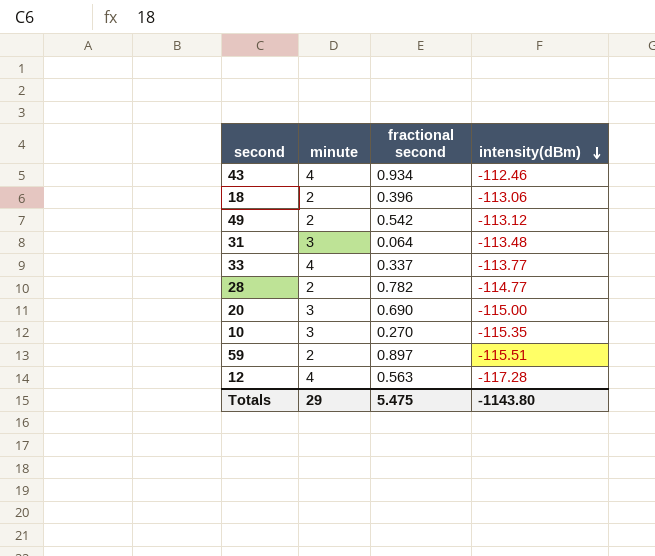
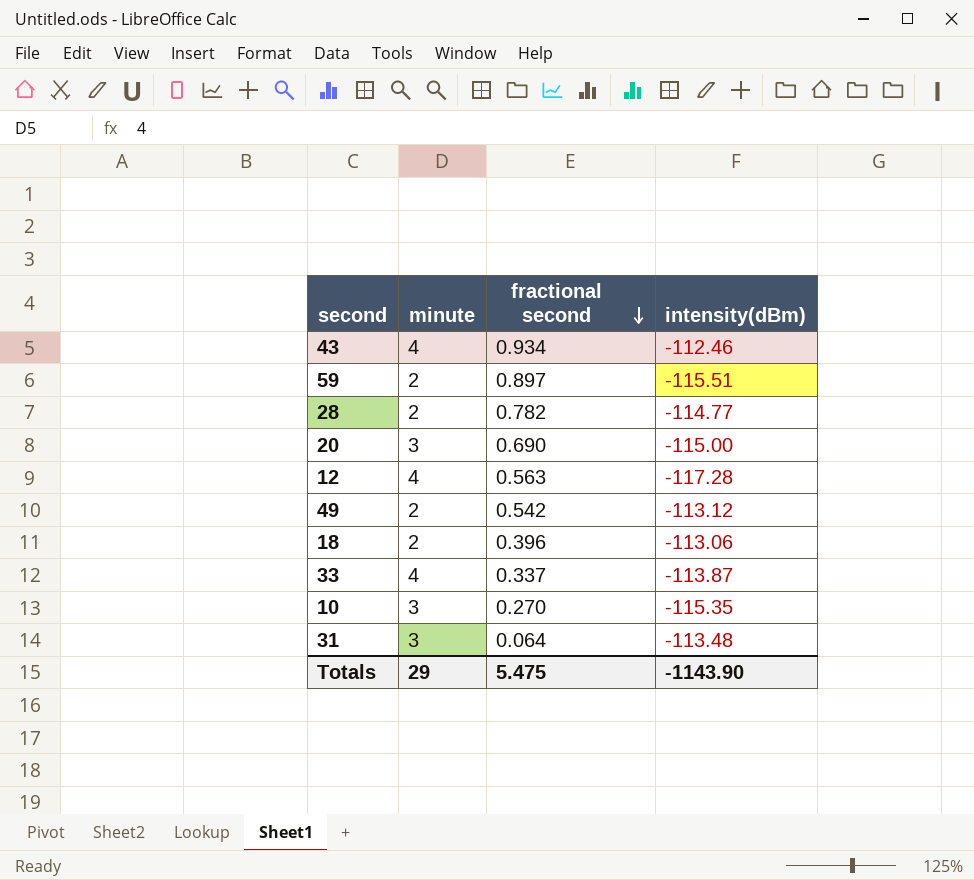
row order: intensity(dBm) descending -> fractional second descending
33 | intensity(dBm): -113.77 -> -113.87
Totals | intensity(dBm): -1143.80 -> -1143.90

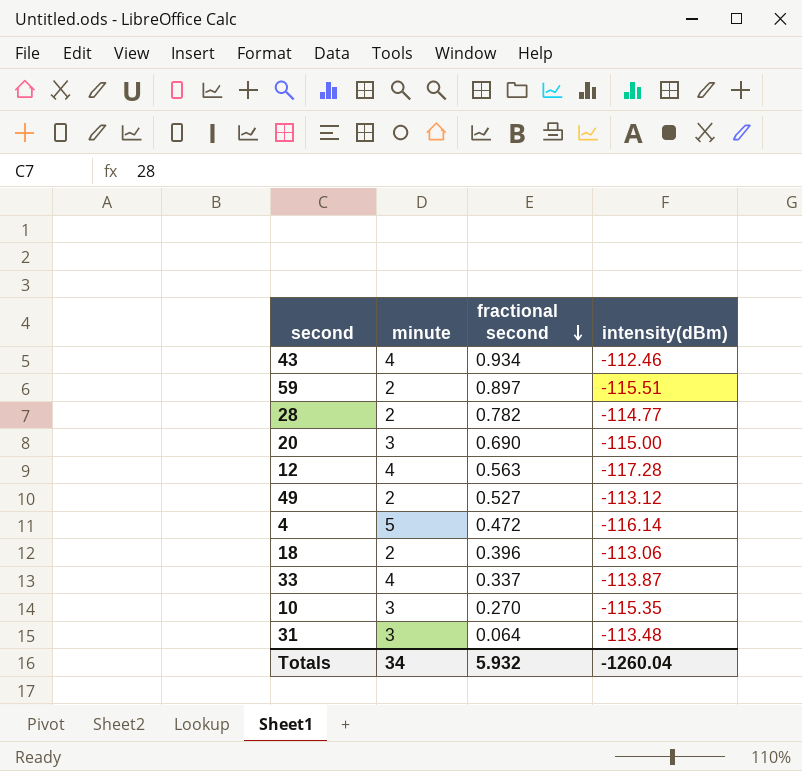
49 | fractional second: 0.542 -> 0.527
row 4: none -> 5 | 0.472 | -116.14
Totals | minute: 29 -> 34
Totals | fractional second: 5.475 -> 5.932
Totals | intensity(dBm): -1143.90 -> -1260.04

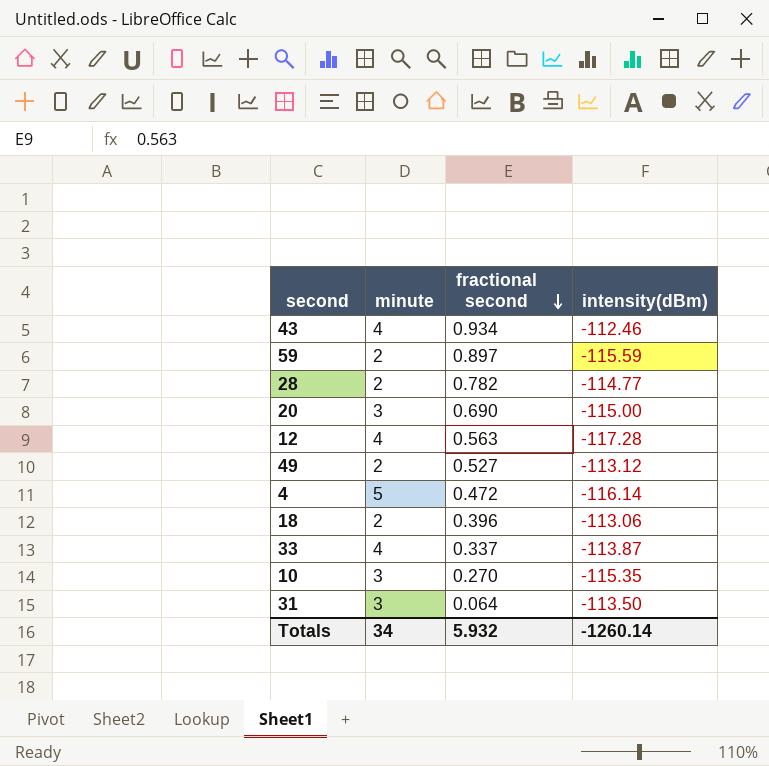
59 | intensity(dBm): -115.51 -> -115.59
31 | intensity(dBm): -113.48 -> -113.50
Totals | intensity(dBm): -1260.04 -> -1260.14

